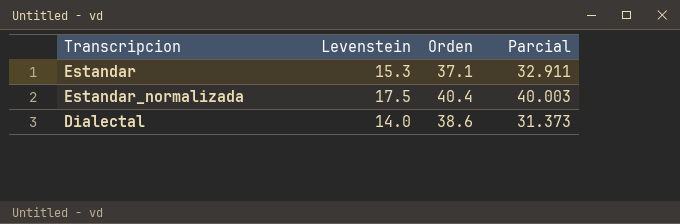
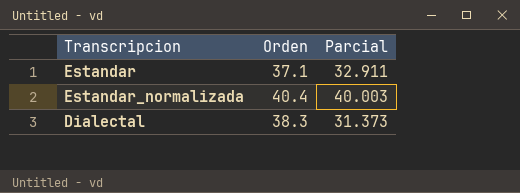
column Levenstein | position: 2 -> none
Dialectal | Orden: 38.6 -> 38.3

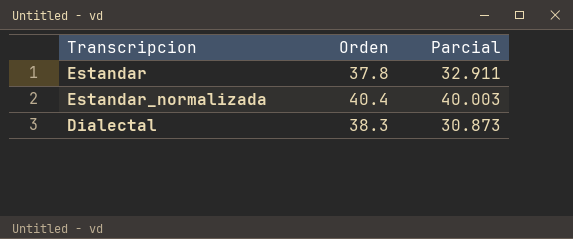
Estandar | Orden: 37.1 -> 37.8
Dialectal | Parcial: 31.373 -> 30.873

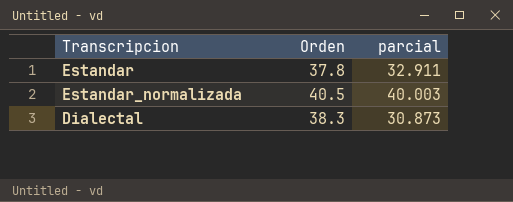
column name: Parcial -> parcial
Estandar_normalizada | Orden: 40.4 -> 40.5

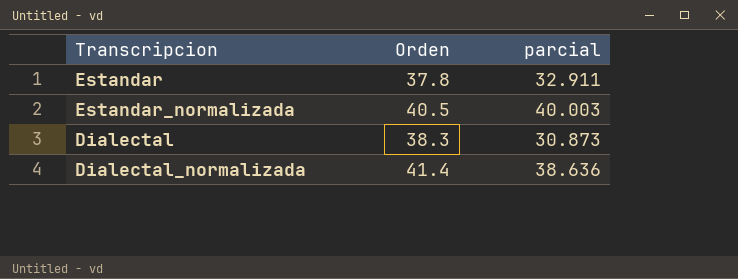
row Dialectal_normalizada: none -> 41.4 | 38.636

